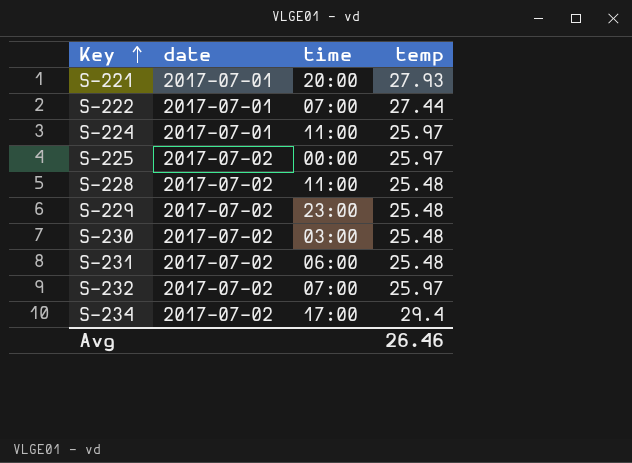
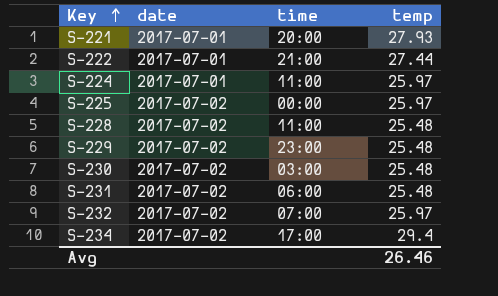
S-222 | time: 07:00 -> 21:00

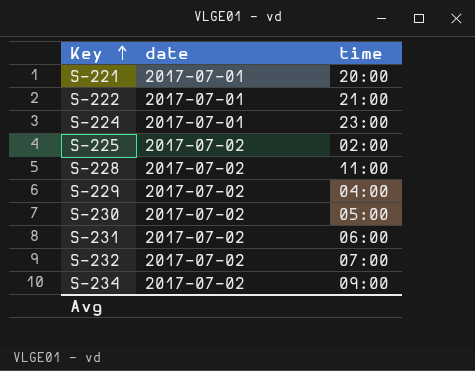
column temp | position: 4 -> none
S-224 | time: 11:00 -> 23:00
S-225 | time: 00:00 -> 02:00
S-229 | time: 23:00 -> 04:00
S-230 | time: 03:00 -> 05:00
S-234 | time: 17:00 -> 09:00

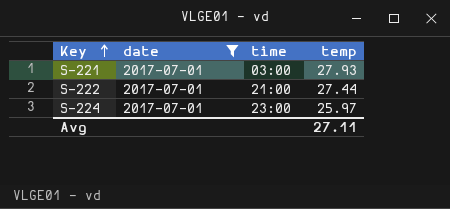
filter: none -> date = 2017-07-01
column temp | position: none -> 4
S-221 | time: 20:00 -> 03:00

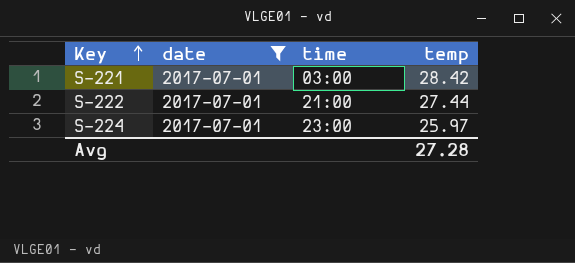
S-221 | temp: 27.93 -> 28.42
Avg | temp: 27.11 -> 27.28

